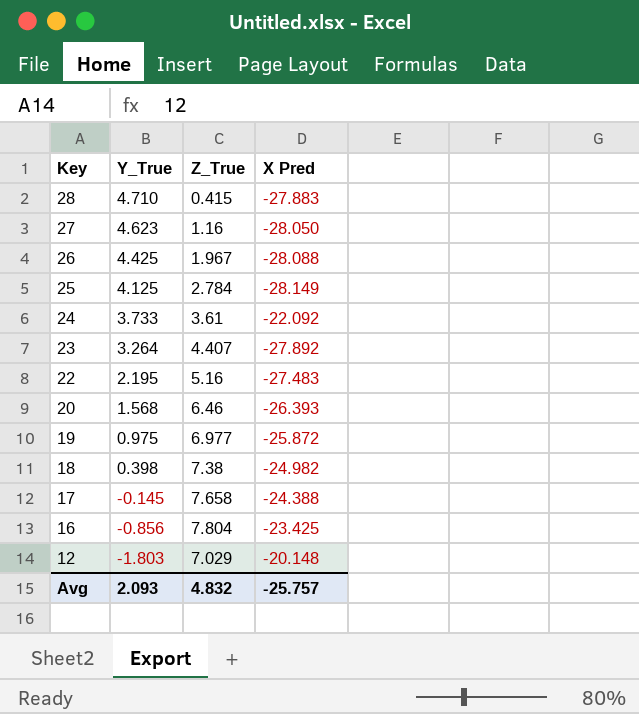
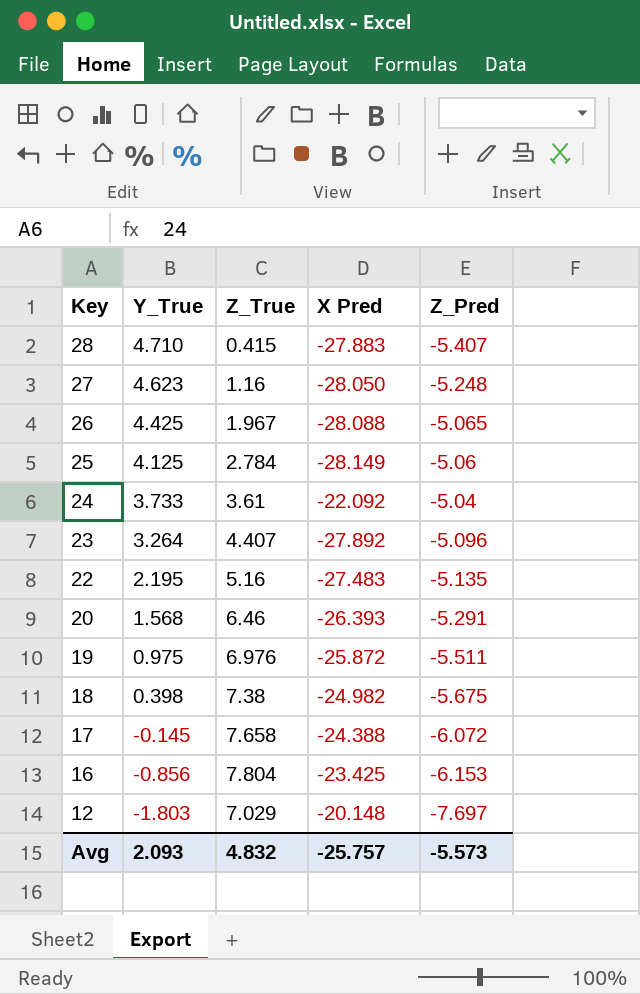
column Z_Pred | position: none -> 5
19 | Z_True: 6.977 -> 6.976

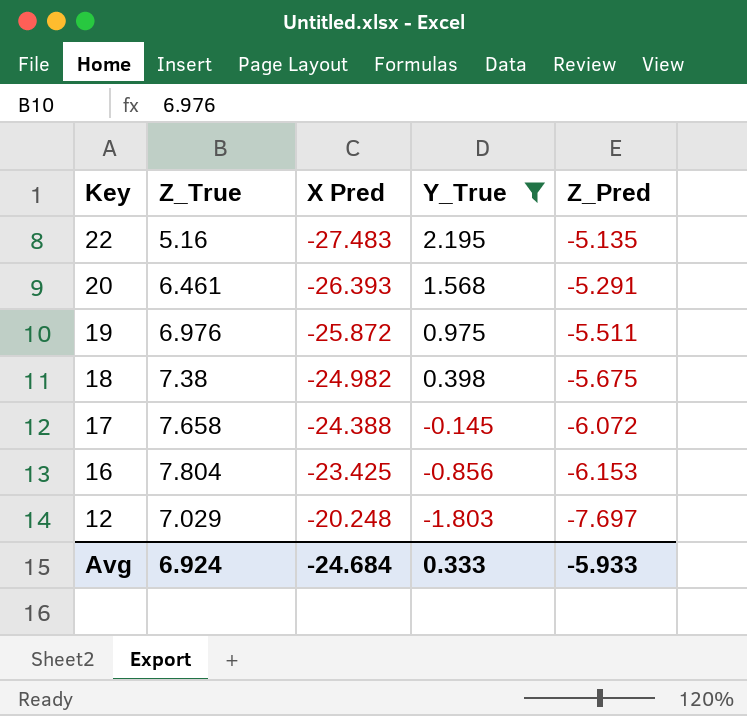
filter: none -> Y_True <= 2.195
column Y_True | position: 2 -> 4
20 | Z_True: 6.46 -> 6.461
12 | X Pred: -20.148 -> -20.248
Avg | Z_True: 4.832 -> 6.924
Avg | X Pred: -25.757 -> -24.684
Avg | Y_True: 2.093 -> 0.333
Avg | Z_Pred: -5.573 -> -5.933

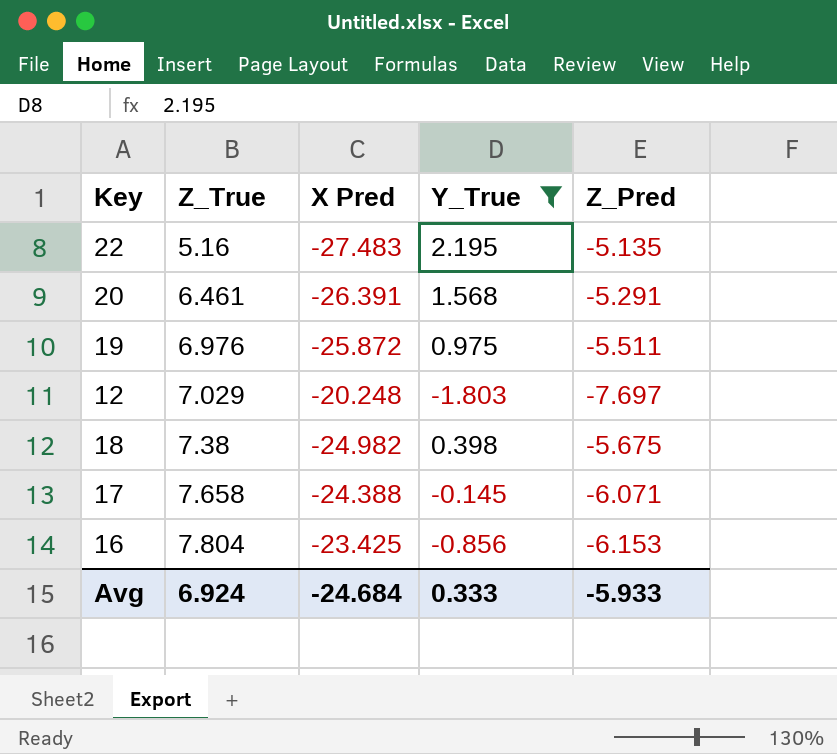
row order: Key descending -> Z_True ascending
20 | X Pred: -26.393 -> -26.391
17 | Z_Pred: -6.072 -> -6.071

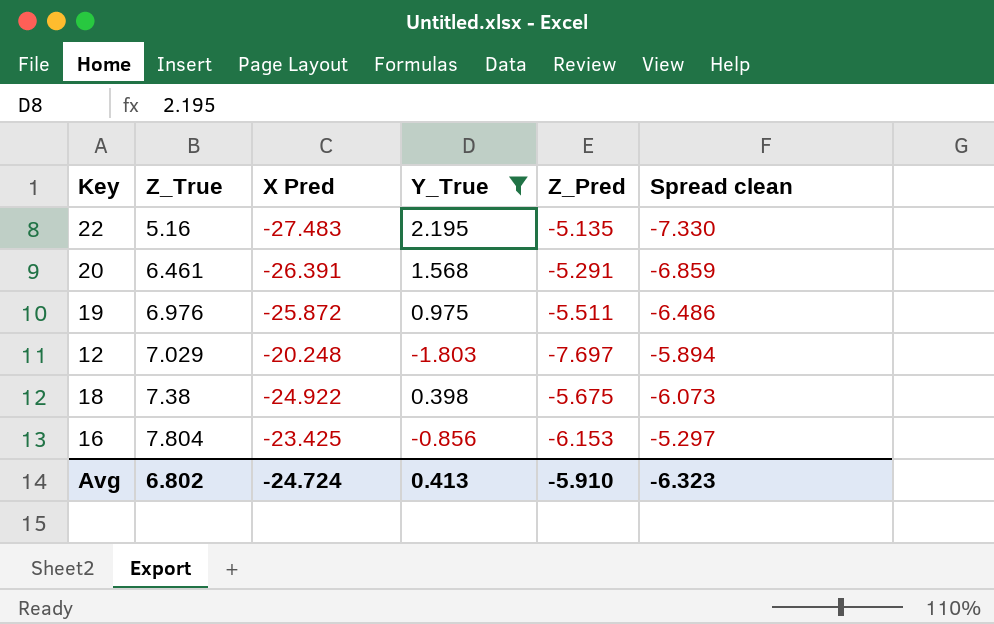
column Spread clean | formula: none -> [Z_Pred] - [Y_True]
row 17: 7.658 | -24.388 | -0.145 | -6.071 -> none
18 | X Pred: -24.982 -> -24.922
Avg | Z_True: 6.924 -> 6.802
Avg | X Pred: -24.684 -> -24.724
Avg | Y_True: 0.333 -> 0.413
Avg | Z_Pred: -5.933 -> -5.910

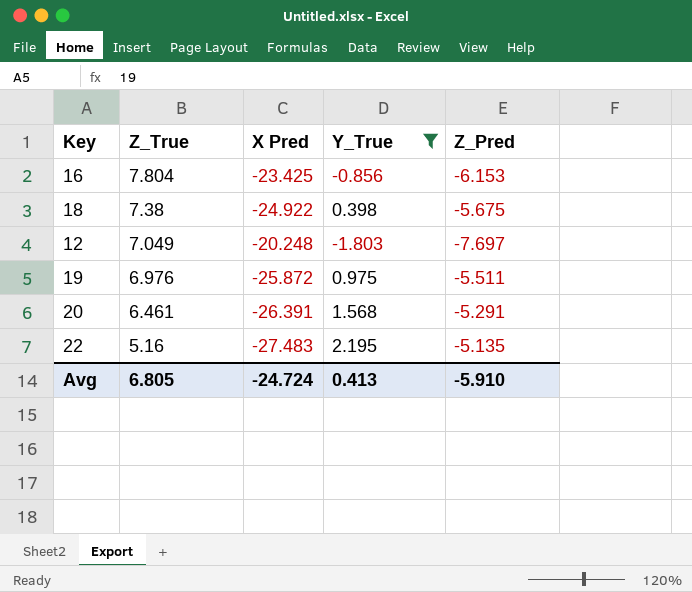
row order: Z_True ascending -> Z_True descending
column Spread clean | formula: [Z_Pred] - [Y_True] -> none
12 | Z_True: 7.029 -> 7.049
Avg | Z_True: 6.802 -> 6.805

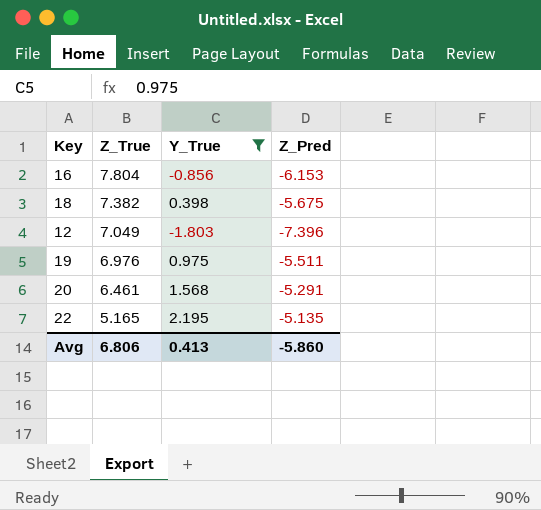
column X Pred | position: 3 -> none
18 | Z_True: 7.38 -> 7.382
12 | Z_Pred: -7.697 -> -7.396
22 | Z_True: 5.16 -> 5.165
Avg | Z_True: 6.805 -> 6.806
Avg | Z_Pred: -5.910 -> -5.860

